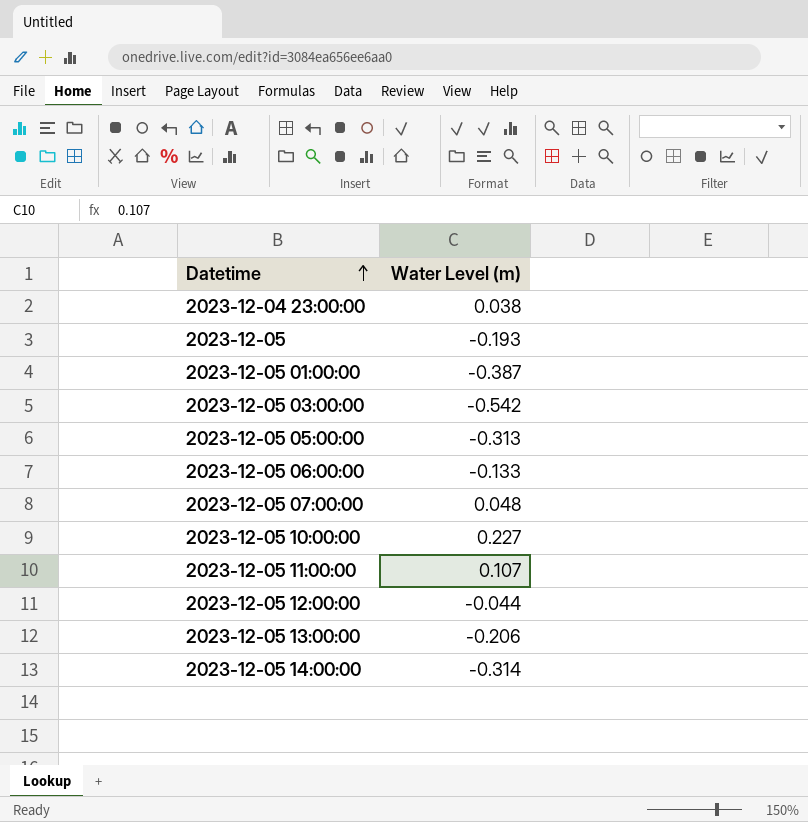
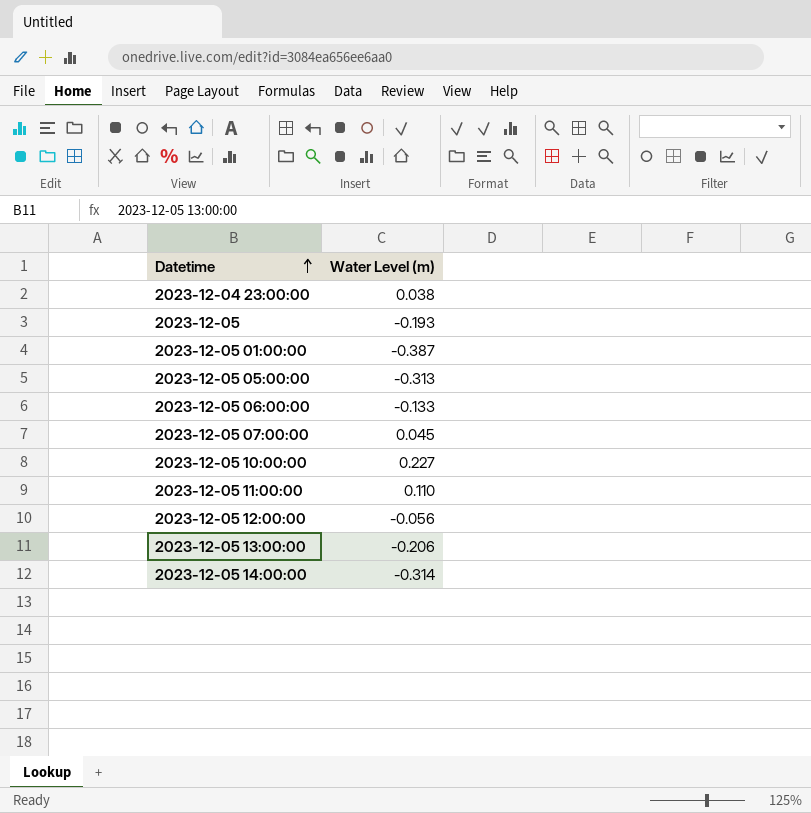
row 2023-12-05 03:00:00: -0.542 -> none
2023-12-05 07:00:00 | Water Level (m): 0.048 -> 0.045
2023-12-05 11:00:00 | Water Level (m): 0.107 -> 0.110
2023-12-05 12:00:00 | Water Level (m): -0.044 -> -0.056

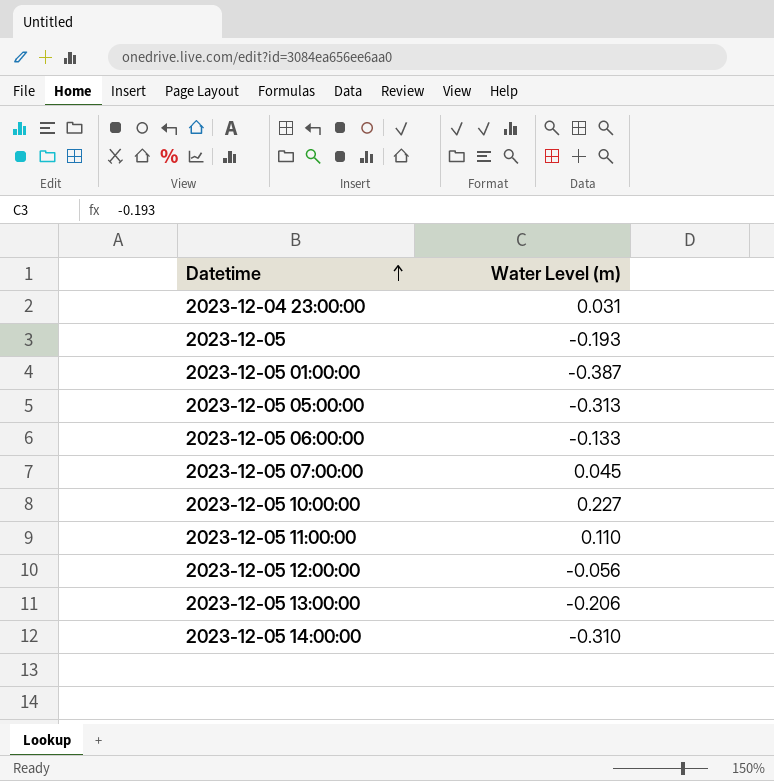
2023-12-04 23:00:00 | Water Level (m): 0.038 -> 0.031
2023-12-05 14:00:00 | Water Level (m): -0.314 -> -0.310

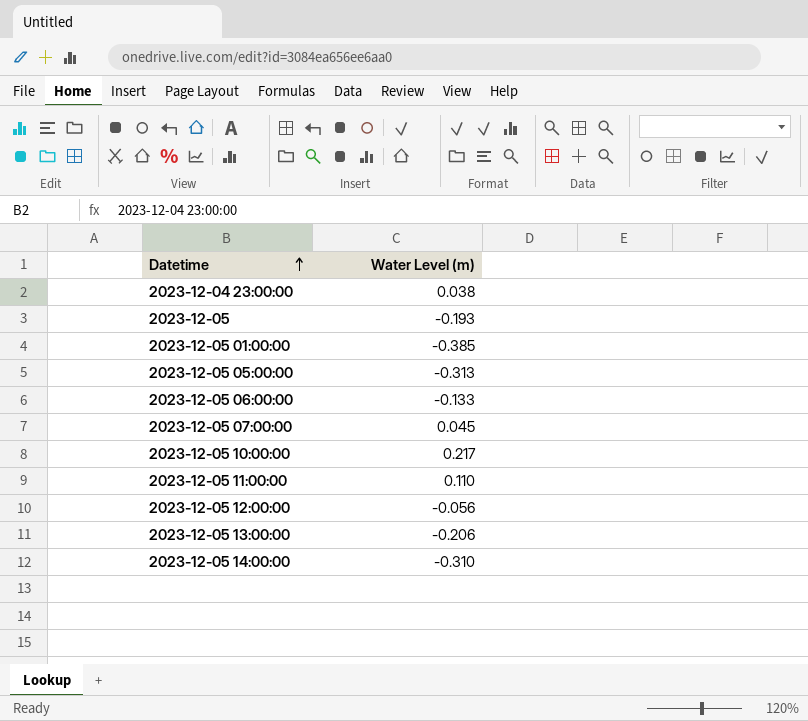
2023-12-04 23:00:00 | Water Level (m): 0.031 -> 0.038
2023-12-05 01:00:00 | Water Level (m): -0.387 -> -0.385
2023-12-05 10:00:00 | Water Level (m): 0.227 -> 0.217

